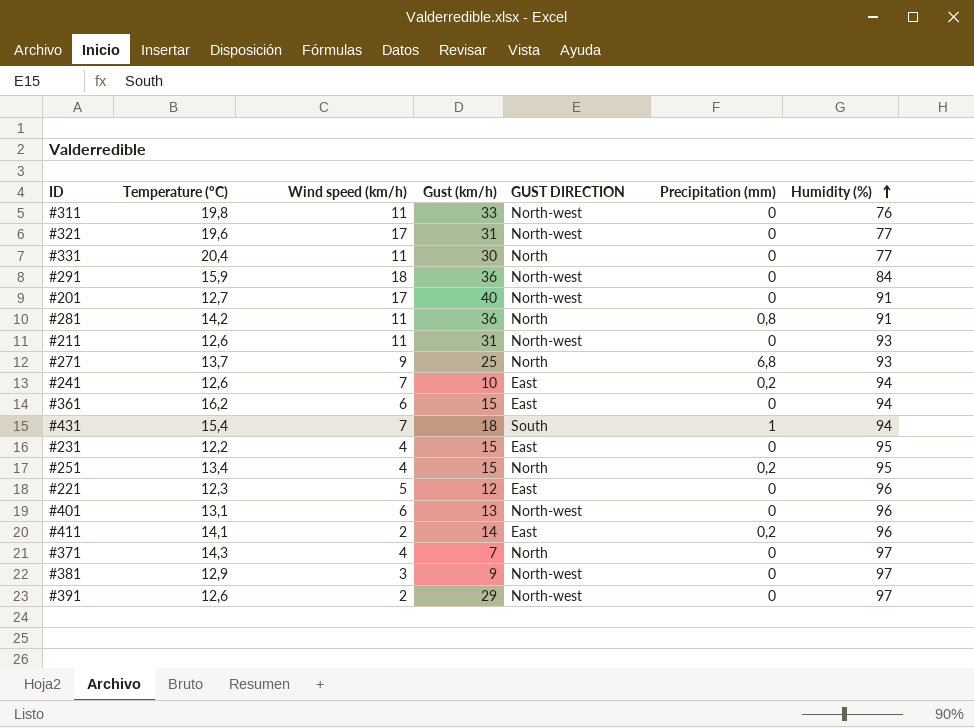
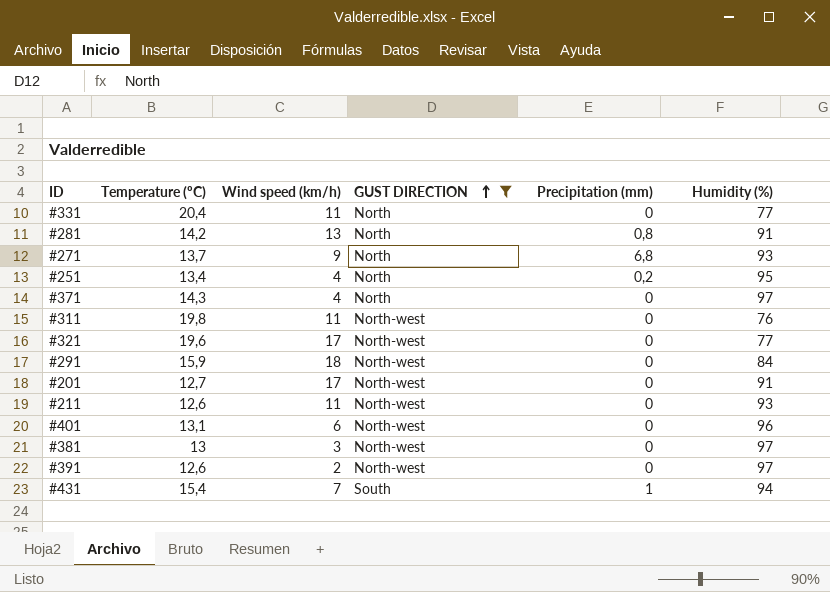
filter: none -> GUST DIRECTION != East
row order: Humidity (%) ascending -> GUST DIRECTION ascending
column Gust (km/h) | position: 4 -> none
#281 | Wind speed (km/h): 11 -> 13
#381 | Temperature (ºC): 12,9 -> 13

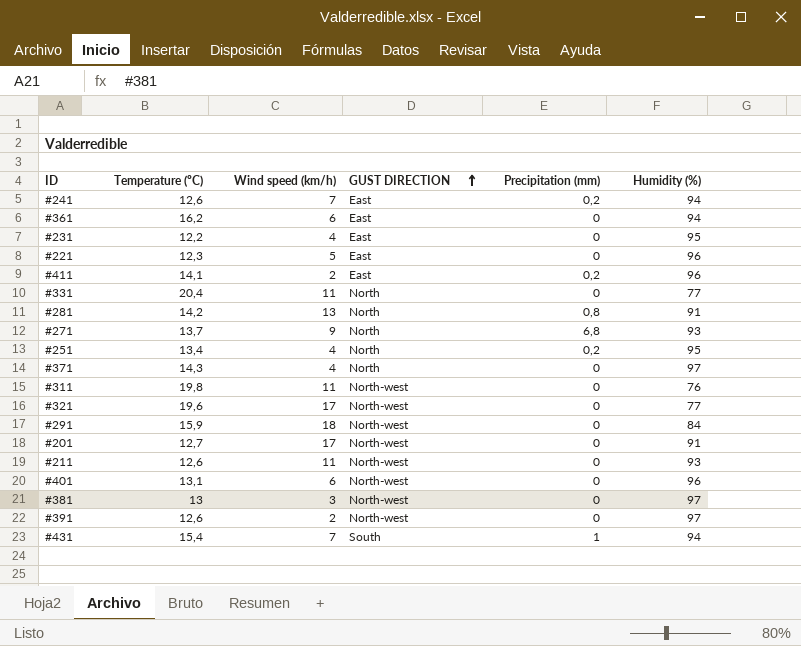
filter: GUST DIRECTION != East -> none

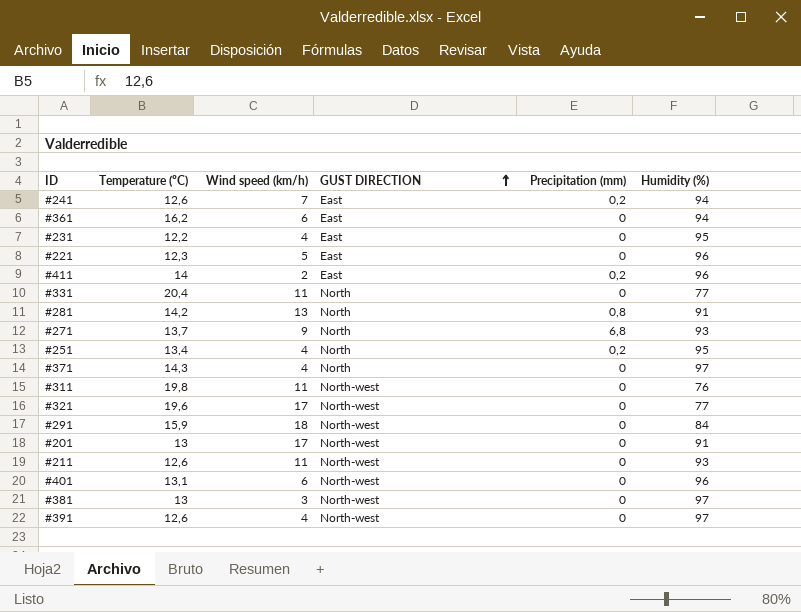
row #431: 15,4 | 7 | South | 1 | 94 -> none
#411 | Temperature (ºC): 14,1 -> 14
#201 | Temperature (ºC): 12,7 -> 13
#391 | Wind speed (km/h): 2 -> 4

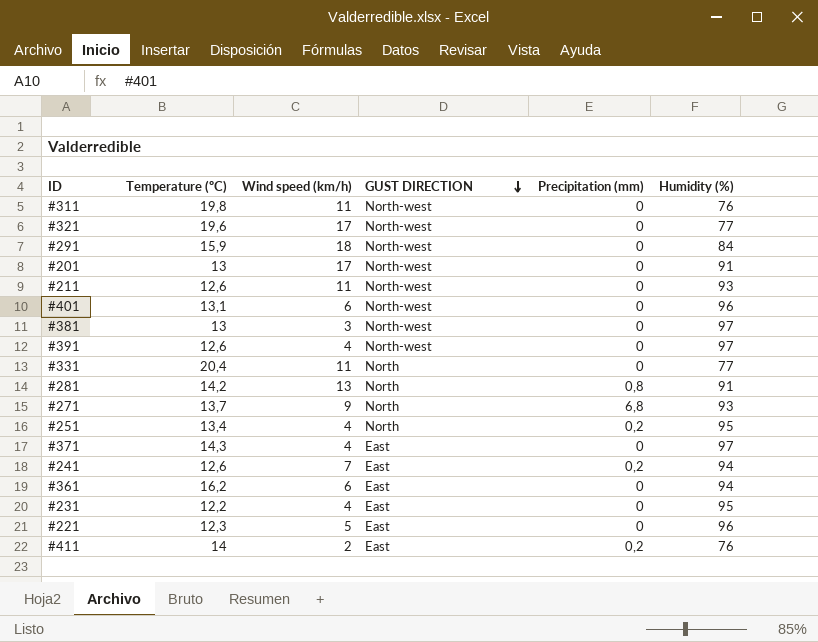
row order: GUST DIRECTION ascending -> GUST DIRECTION descending
#371 | GUST DIRECTION: North -> East
#411 | Humidity (%): 96 -> 76

